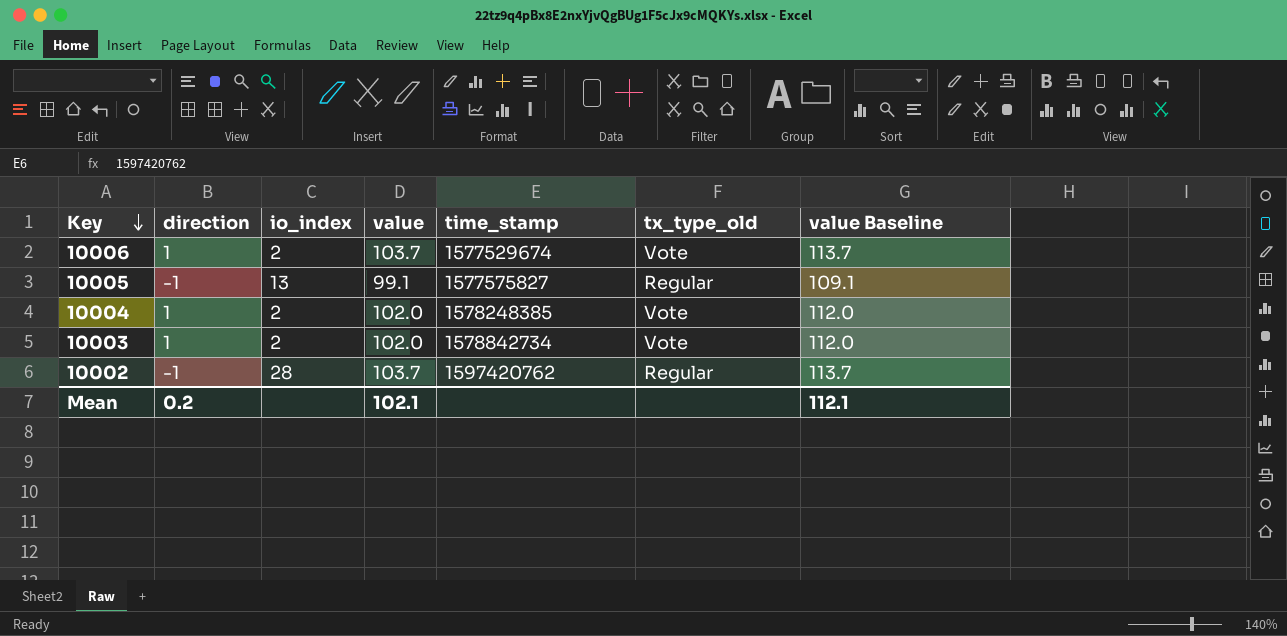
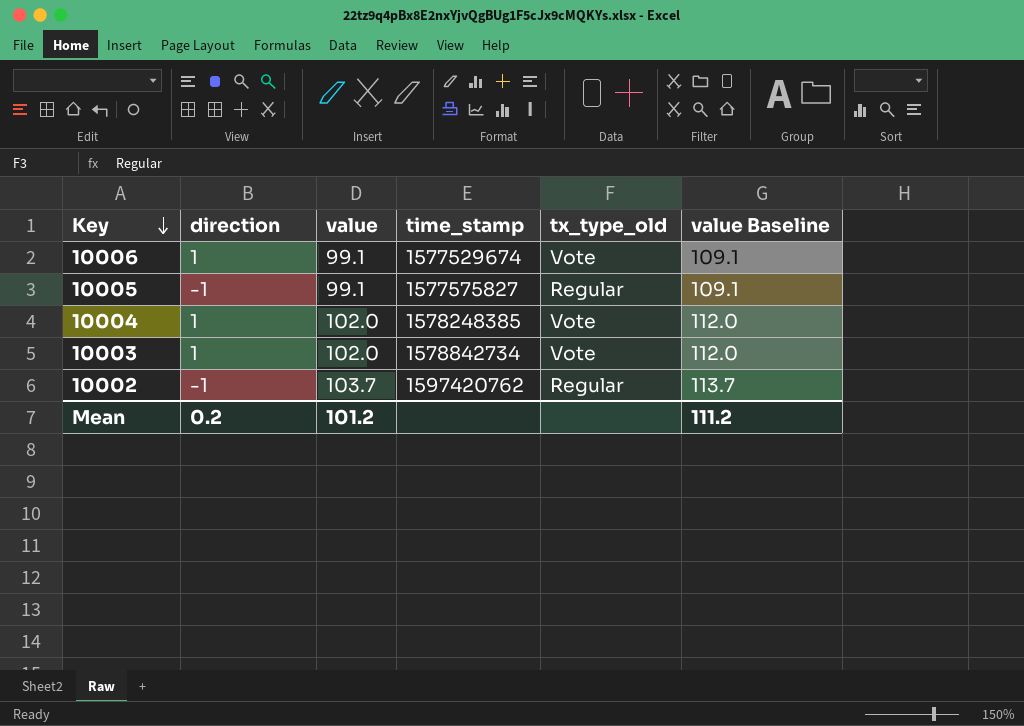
column io_index | position: 3 -> none
10006 | value: 103.7 -> 99.1
10006 | value Baseline: 113.7 -> 109.1
Mean | value: 102.1 -> 101.2
Mean | value Baseline: 112.1 -> 111.2

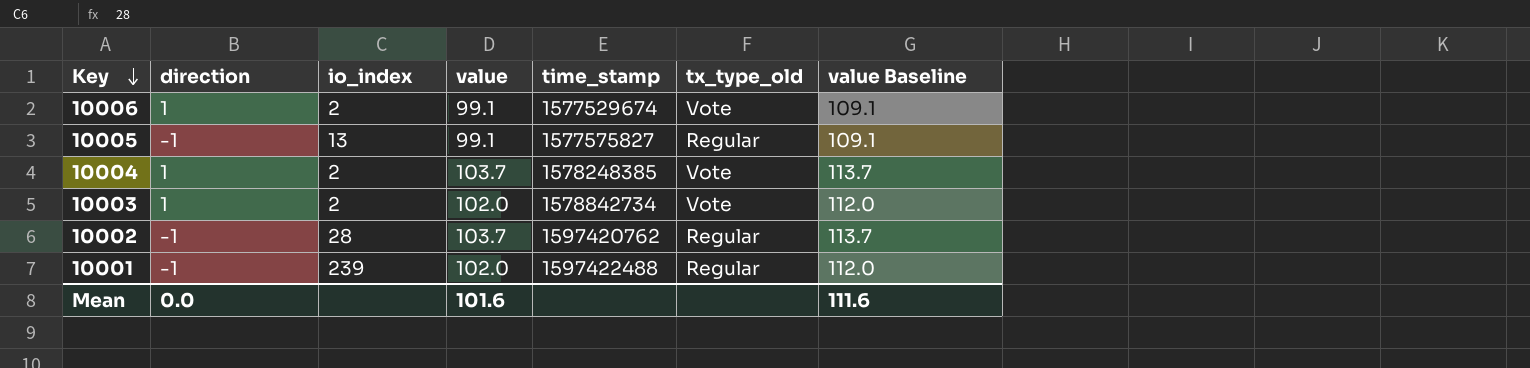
column io_index | position: none -> 3
10004 | value: 102.0 -> 103.7
10004 | value Baseline: 112.0 -> 113.7
row 10001: none -> -1 | 239 | 102.0 | 1597422488 | Regular | 112.0
Mean | direction: 0.2 -> 0.0
Mean | value: 101.2 -> 101.6
Mean | value Baseline: 111.2 -> 111.6

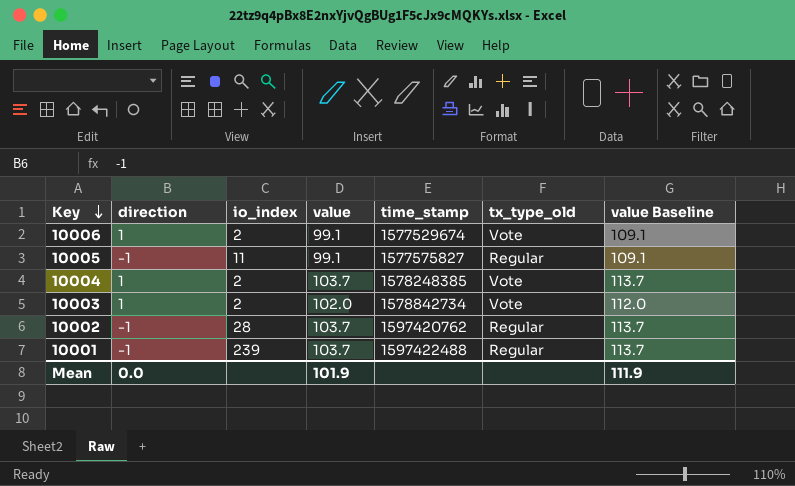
10005 | io_index: 13 -> 11
10001 | value: 102.0 -> 103.7
10001 | value Baseline: 112.0 -> 113.7
Mean | value: 101.6 -> 101.9
Mean | value Baseline: 111.6 -> 111.9

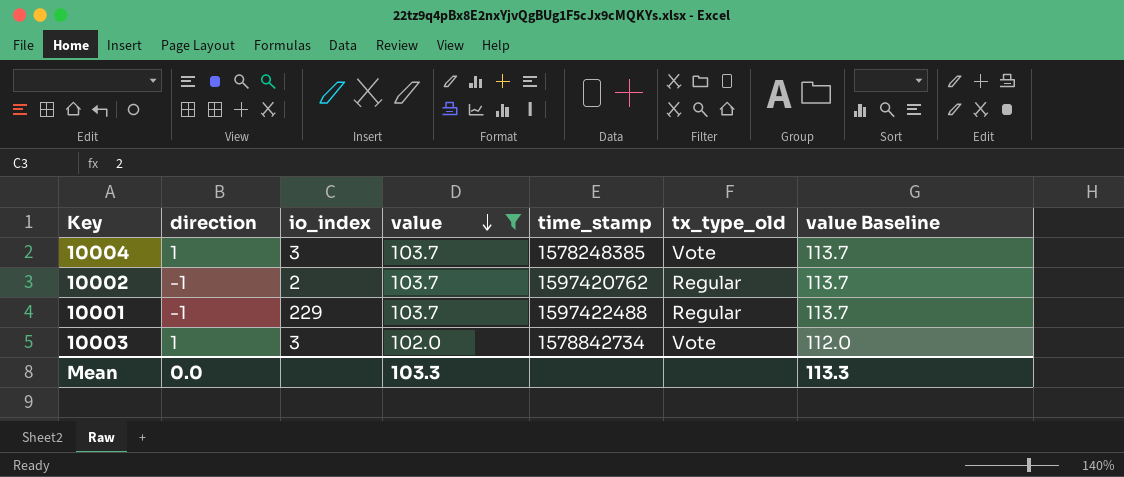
filter: none -> value != 99.1
row order: Key descending -> value descending
10004 | io_index: 2 -> 3
10002 | io_index: 28 -> 2
10001 | io_index: 239 -> 229
10003 | io_index: 2 -> 3
Mean | value: 101.9 -> 103.3
Mean | value Baseline: 111.9 -> 113.3

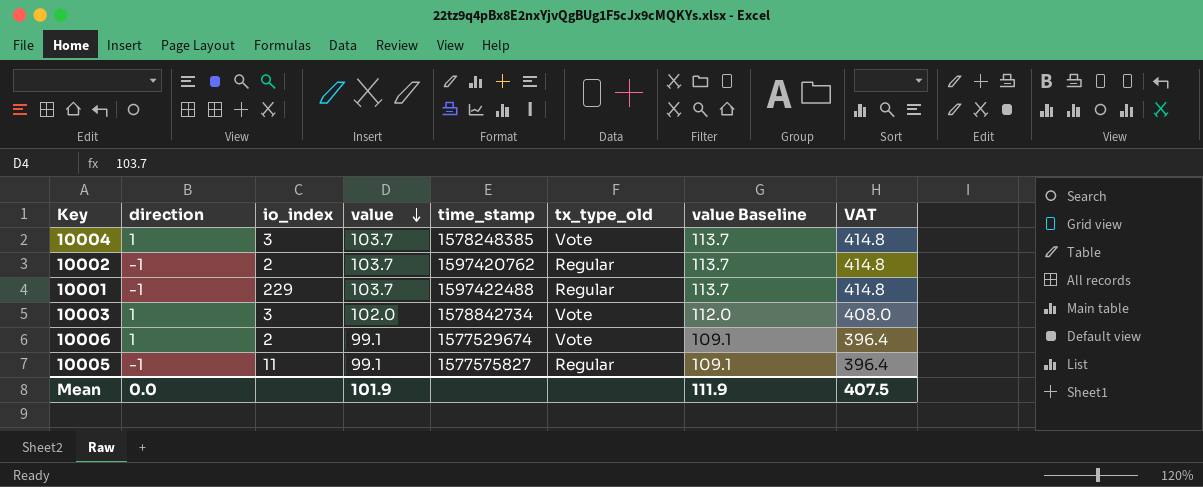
filter: value != 99.1 -> none
column VAT | formula: none -> [value] * 4
Mean | value: 103.3 -> 101.9
Mean | value Baseline: 113.3 -> 111.9

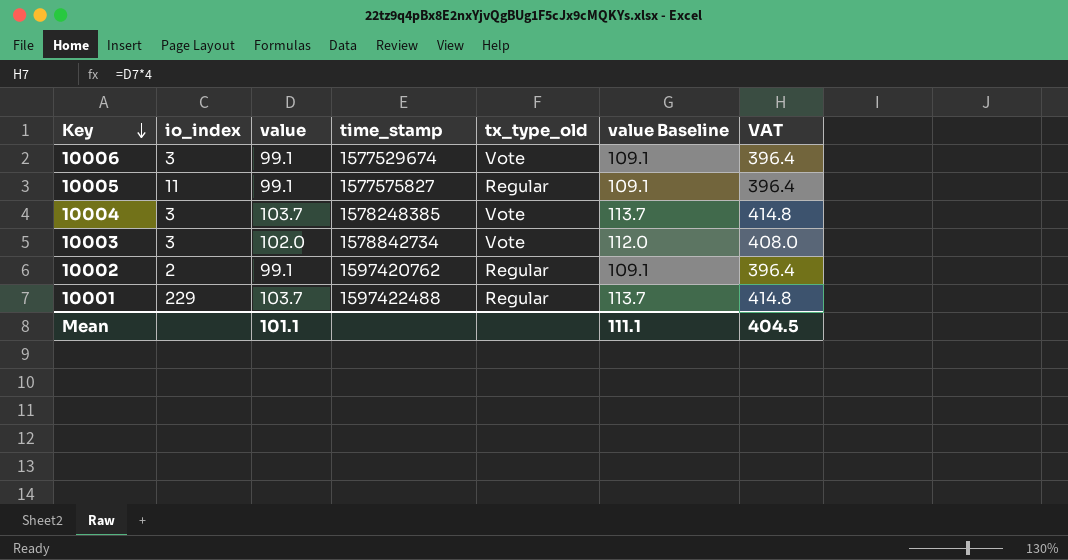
row order: value descending -> Key descending
column direction | position: 2 -> none
10006 | io_index: 2 -> 3
10002 | value: 103.7 -> 99.1
10002 | value Baseline: 113.7 -> 109.1
10002 | VAT: 414.8 -> 396.4
Mean | value: 101.9 -> 101.1
Mean | value Baseline: 111.9 -> 111.1
Mean | VAT: 407.5 -> 404.5

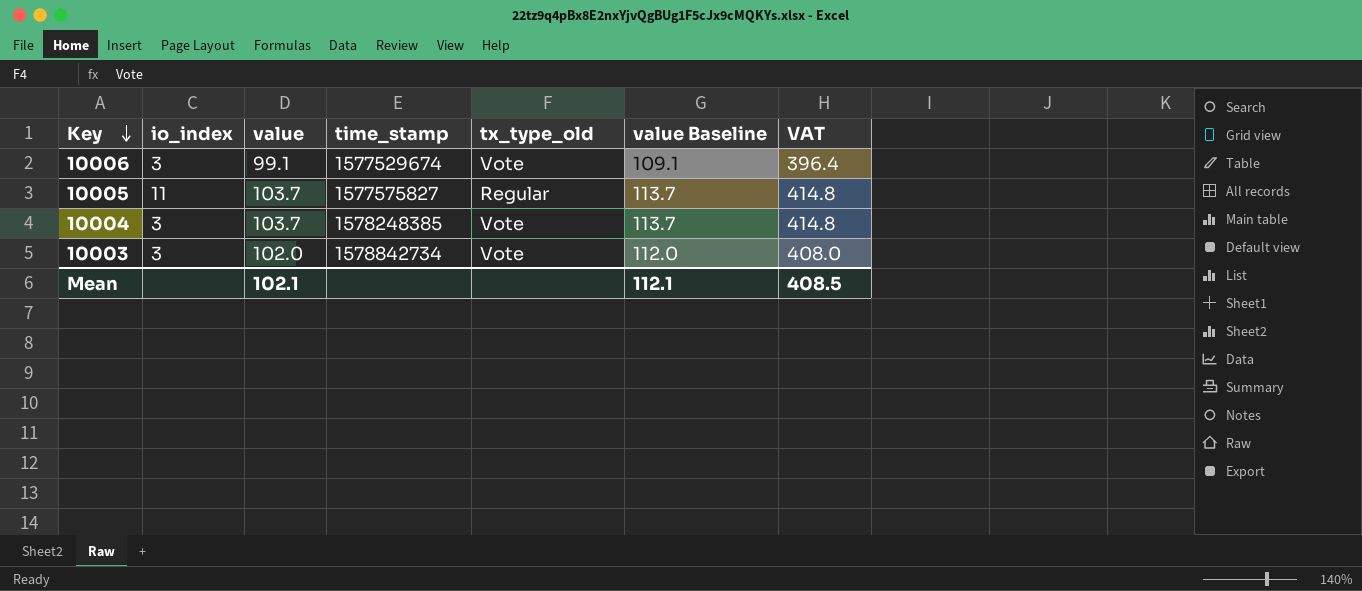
row 10002: 2 | 99.1 | 1597420762 | Regular | 109.1 | 396.4 -> none
row 10001: 229 | 103.7 | 1597422488 | Regular | 113.7 | 414.8 -> none
10005 | value: 99.1 -> 103.7
10005 | value Baseline: 109.1 -> 113.7
10005 | VAT: 396.4 -> 414.8
Mean | value: 101.1 -> 102.1
Mean | value Baseline: 111.1 -> 112.1
Mean | VAT: 404.5 -> 408.5

